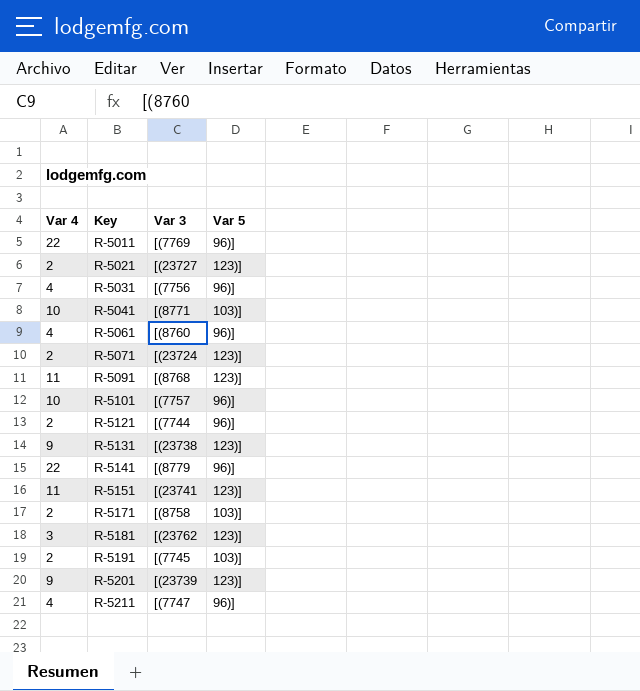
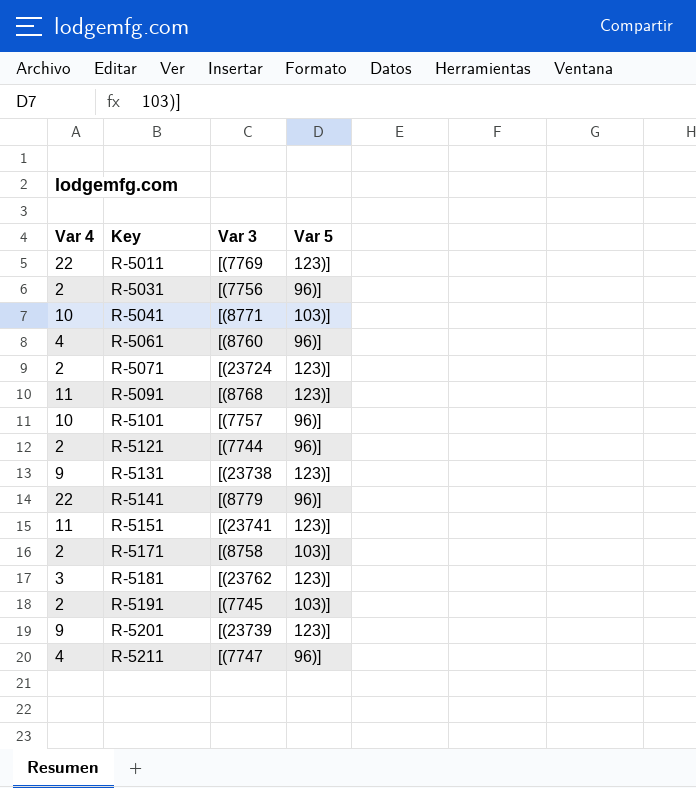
row R-5021: 2 | [(23727 | 123)] -> none
R-5011 | Var 5: 96)] -> 123)]
R-5031 | Var 4: 4 -> 2

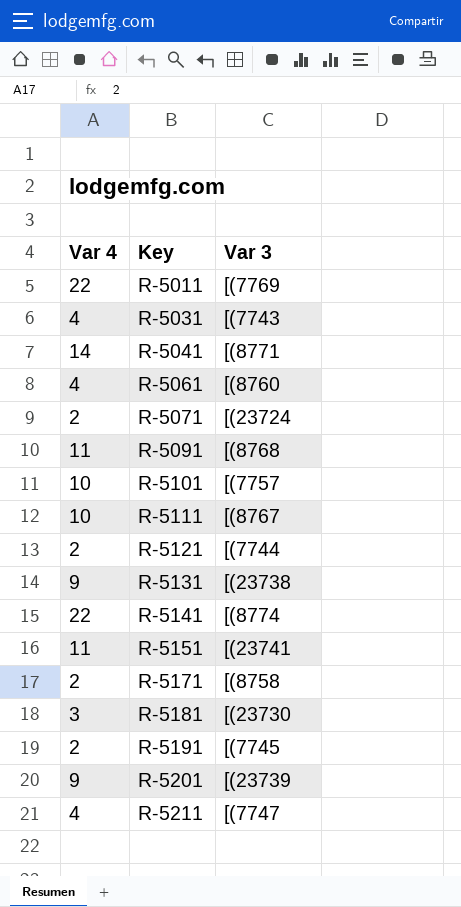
column Var 5 | position: 4 -> none
R-5031 | Var 4: 2 -> 4
R-5031 | Var 3: [(7756 -> [(7743
R-5041 | Var 4: 10 -> 14
row R-5111: none -> 10 | [(8767
R-5141 | Var 3: [(8779 -> [(8774
R-5181 | Var 3: [(23762 -> [(23730

